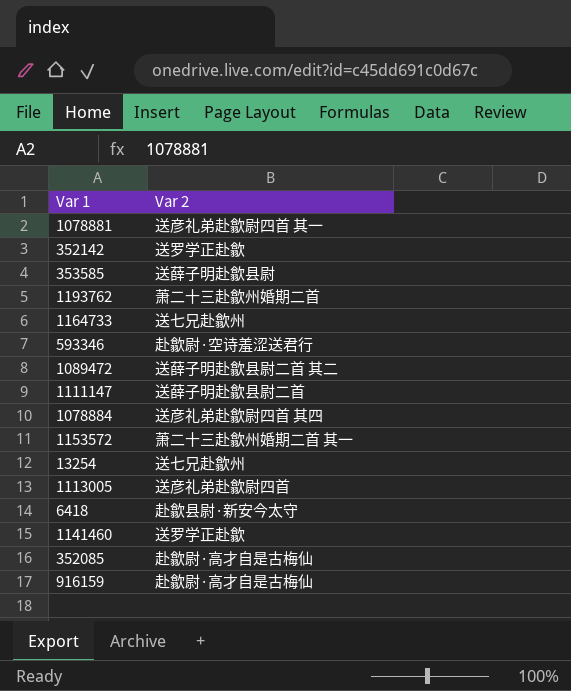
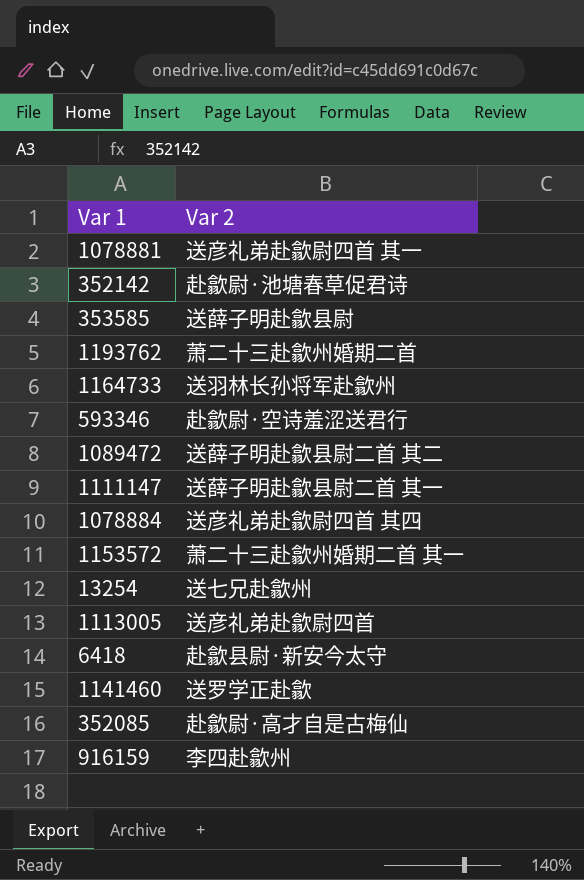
352142 | Var 2: 送罗学正赴歙 -> 赴歙尉·池塘春草促君诗
1164733 | Var 2: 送七兄赴歙州 -> 送羽林长孙将军赴歙州
1111147 | Var 2: 送薛子明赴歙县尉二首 -> 送薛子明赴歙县尉二首 其一
916159 | Var 2: 赴歙尉·高才自是古梅仙 -> 李四赴歙州

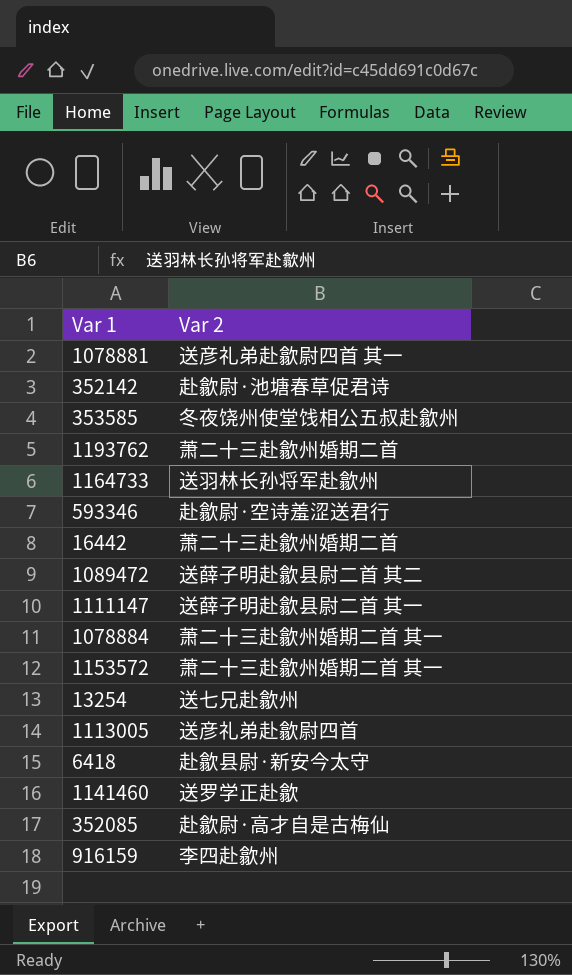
353585 | Var 2: 送薛子明赴歙县尉 -> 冬夜饶州使堂饯相公五叔赴歙州
row 16442: none -> 萧二十三赴歙州婚期二首
1078884 | Var 2: 送彦礼弟赴歙尉四首 其四 -> 萧二十三赴歙州婚期二首 其一

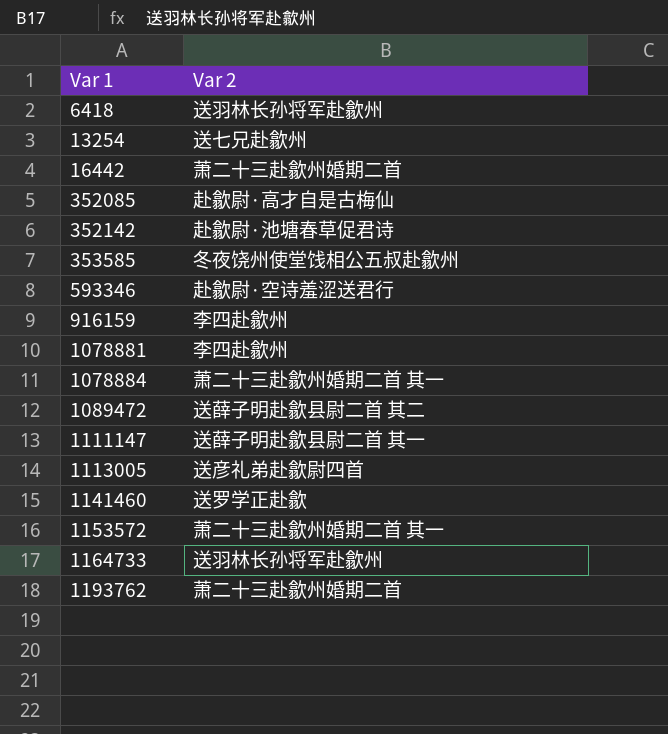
row order: none -> Var 1 ascending
6418 | Var 2: 赴歙县尉·新安今太守 -> 送羽林长孙将军赴歙州
1078881 | Var 2: 送彦礼弟赴歙尉四首 其一 -> 李四赴歙州

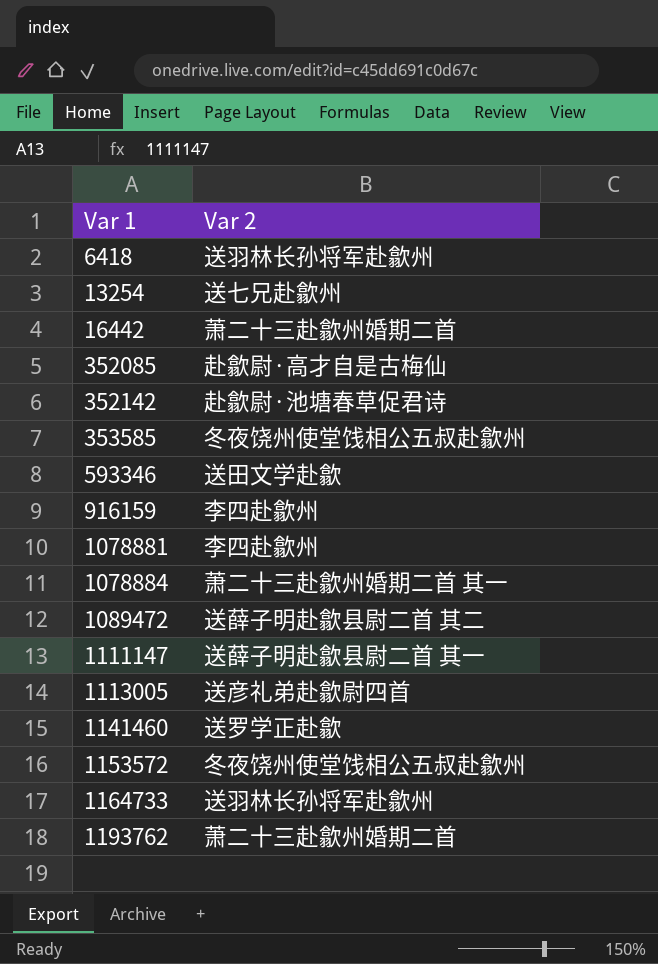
593346 | Var 2: 赴歙尉·空诗羞涩送君行 -> 送田文学赴歙
1153572 | Var 2: 萧二十三赴歙州婚期二首 其一 -> 冬夜饶州使堂饯相公五叔赴歙州

